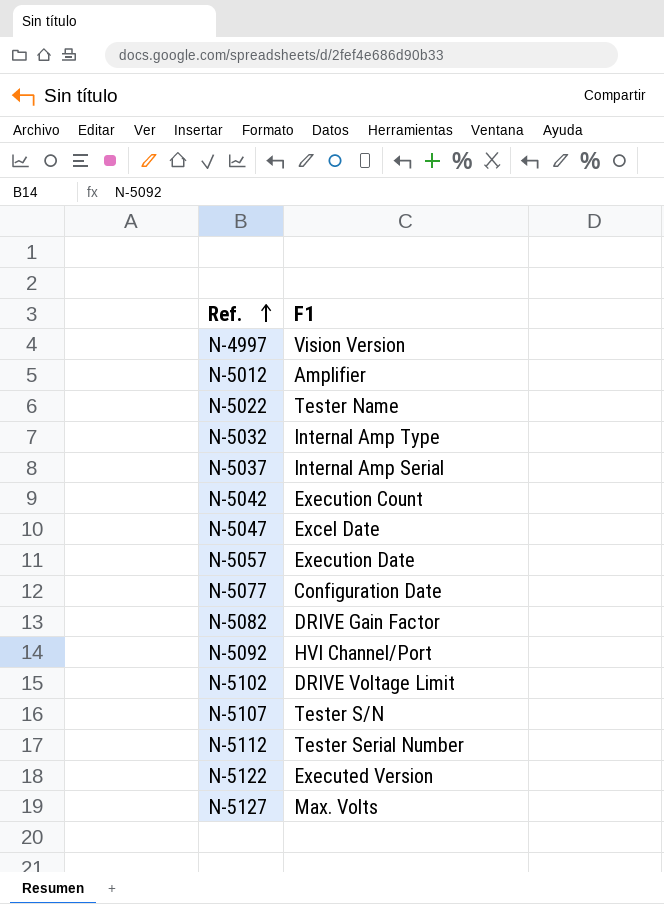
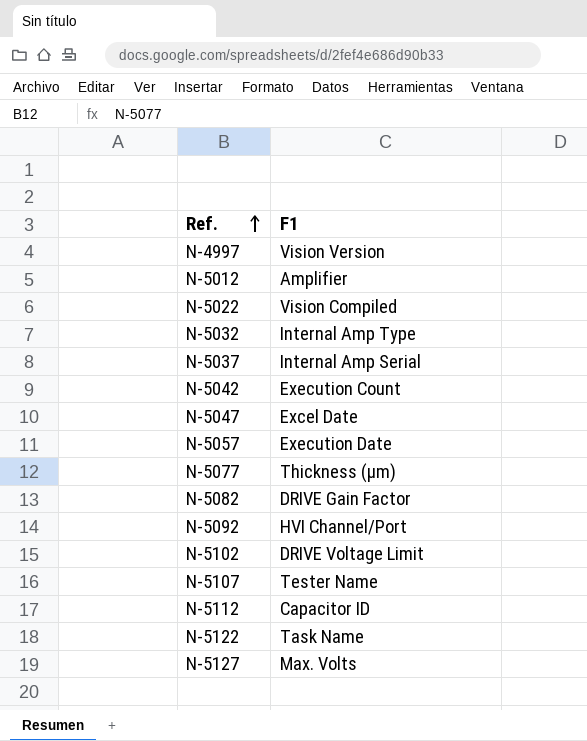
N-5022 | F1: Tester Name -> Vision Compiled
N-5077 | F1: Configuration Date -> Thickness (µm)
N-5107 | F1: Tester S/N -> Tester Name
N-5112 | F1: Tester Serial Number -> Capacitor ID
N-5122 | F1: Executed Version -> Task Name

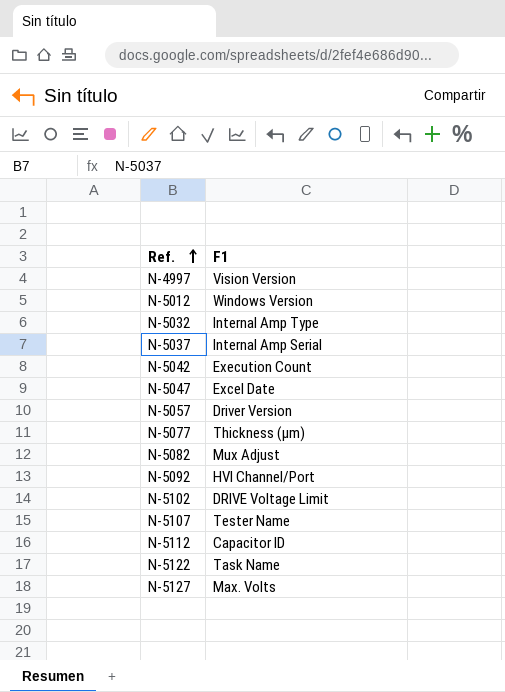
row N-5022: Vision Compiled -> none
N-5012 | F1: Amplifier -> Windows Version
N-5057 | F1: Execution Date -> Driver Version
N-5082 | F1: DRIVE Gain Factor -> Mux Adjust

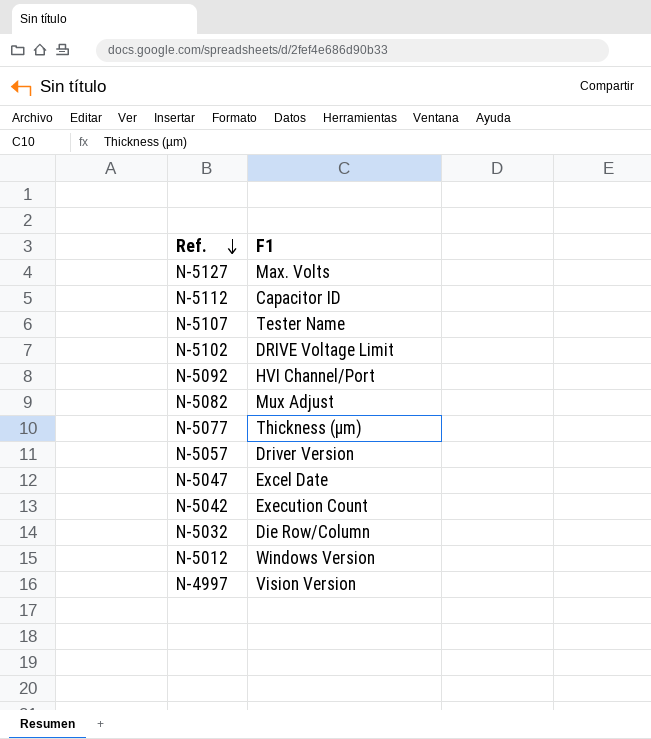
row order: Ref. ascending -> Ref. descending
row N-5037: Internal Amp Serial -> none
row N-5122: Task Name -> none
N-5032 | F1: Internal Amp Type -> Die Row/Column

